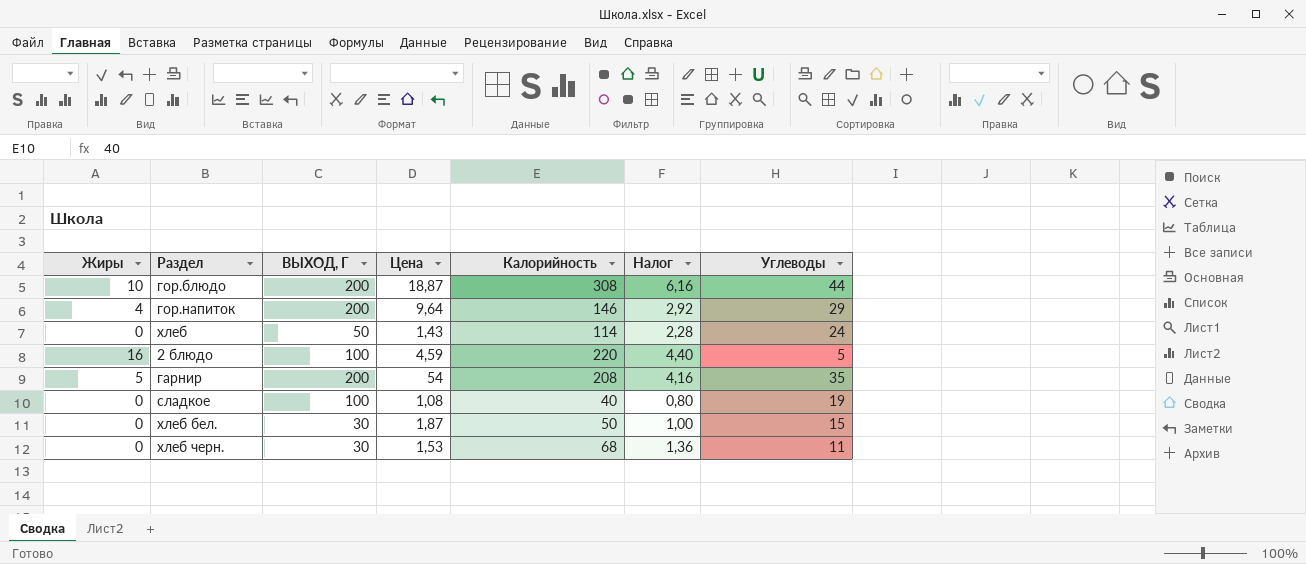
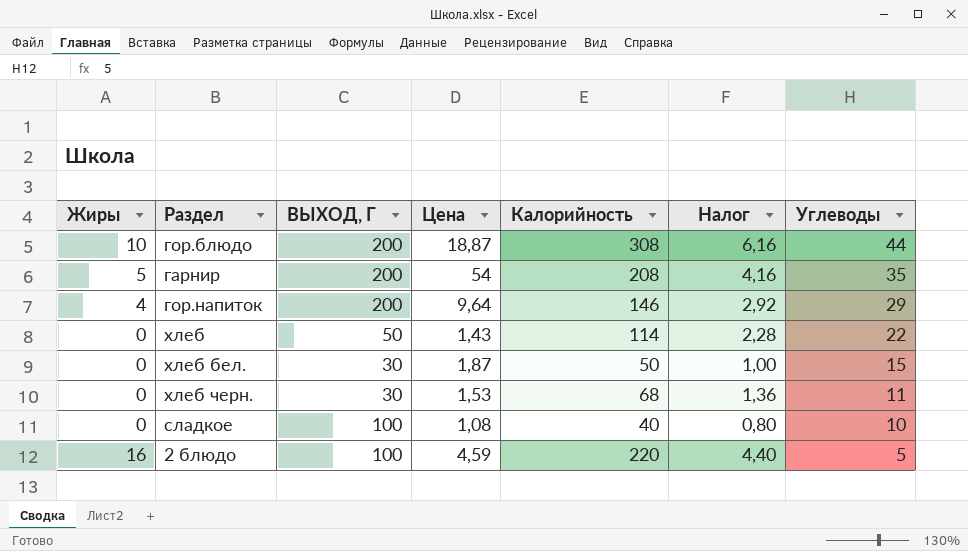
row order: none -> Углеводы descending
хлеб | Углеводы: 24 -> 22
сладкое | Углеводы: 19 -> 10

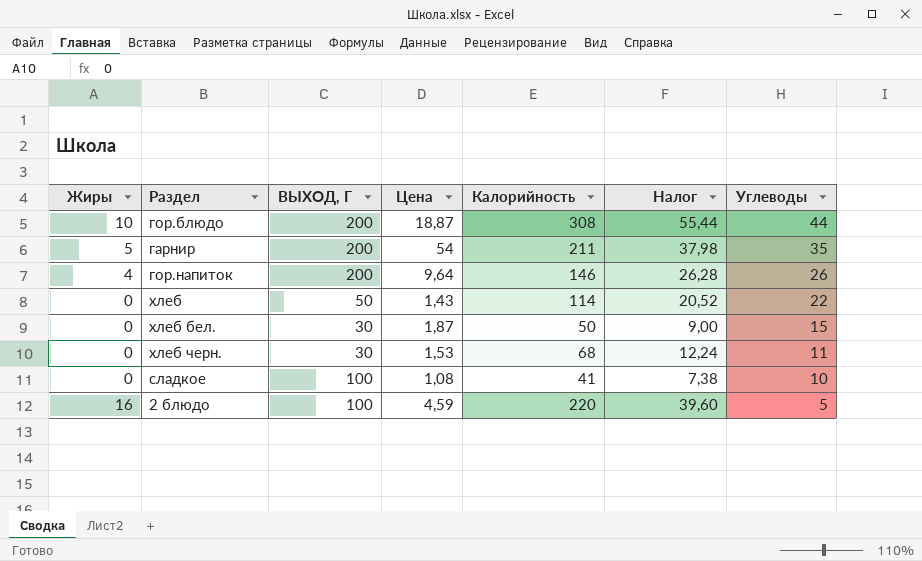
column Налог | formula: [Калорийность] * 0,02 -> [Калорийность] * 0,18
гарнир | Калорийность: 208 -> 211
гор.напиток | Углеводы: 29 -> 26
сладкое | Калорийность: 40 -> 41

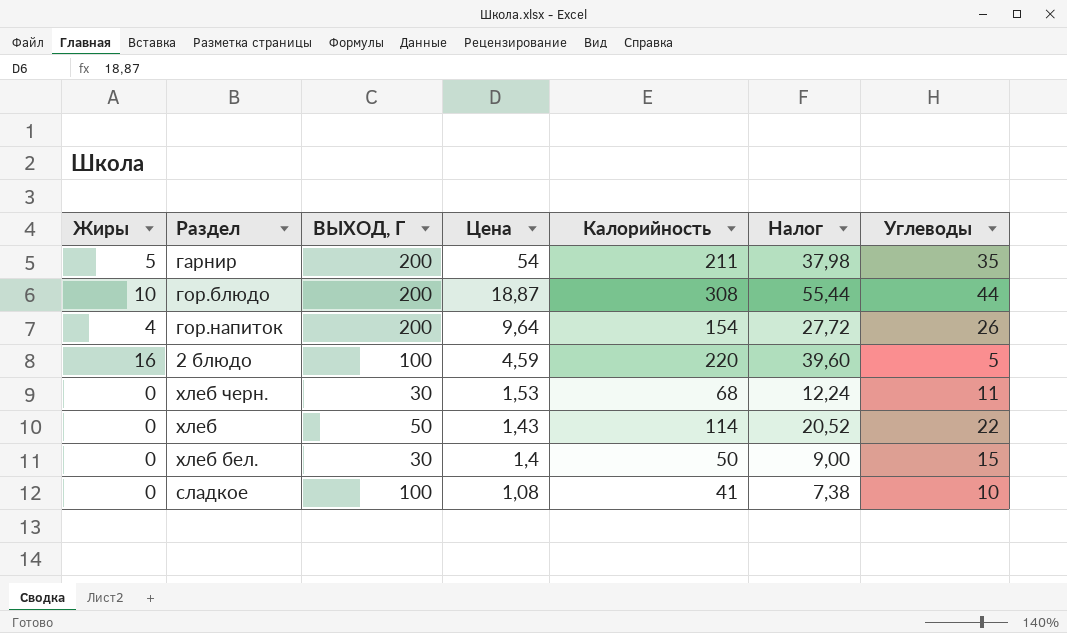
row order: Углеводы descending -> Цена descending
гор.напиток | Калорийность: 146 -> 154
гор.напиток | Налог: 26,28 -> 27,72
хлеб бел. | Цена: 1,87 -> 1,4

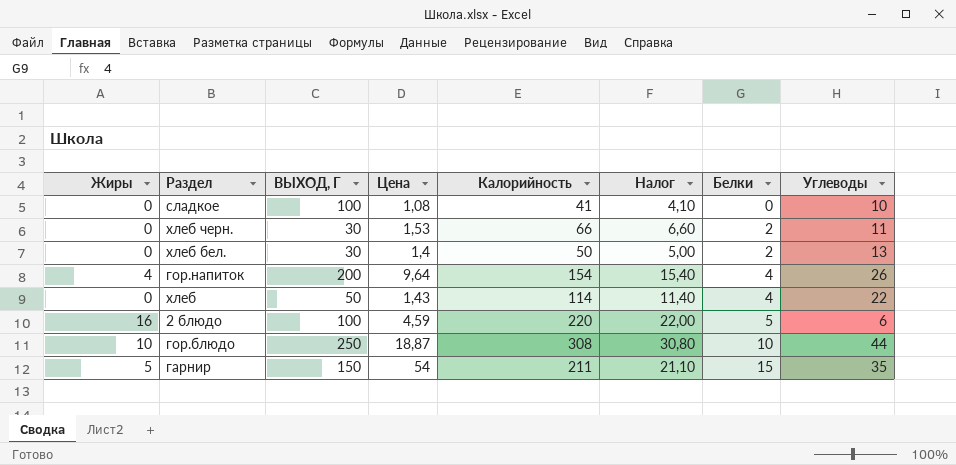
row order: Цена descending -> Белки ascending
column Налог | formula: [Калорийность] * 0,18 -> [Калорийность] * 0,1
column Белки | position: none -> 7
хлеб черн. | Калорийность: 68 -> 66
хлеб бел. | Углеводы: 15 -> 13
2 блюдо | Углеводы: 5 -> 6
гор.блюдо | ВЫХОД, Г: 200 -> 250
гарнир | ВЫХОД, Г: 200 -> 150

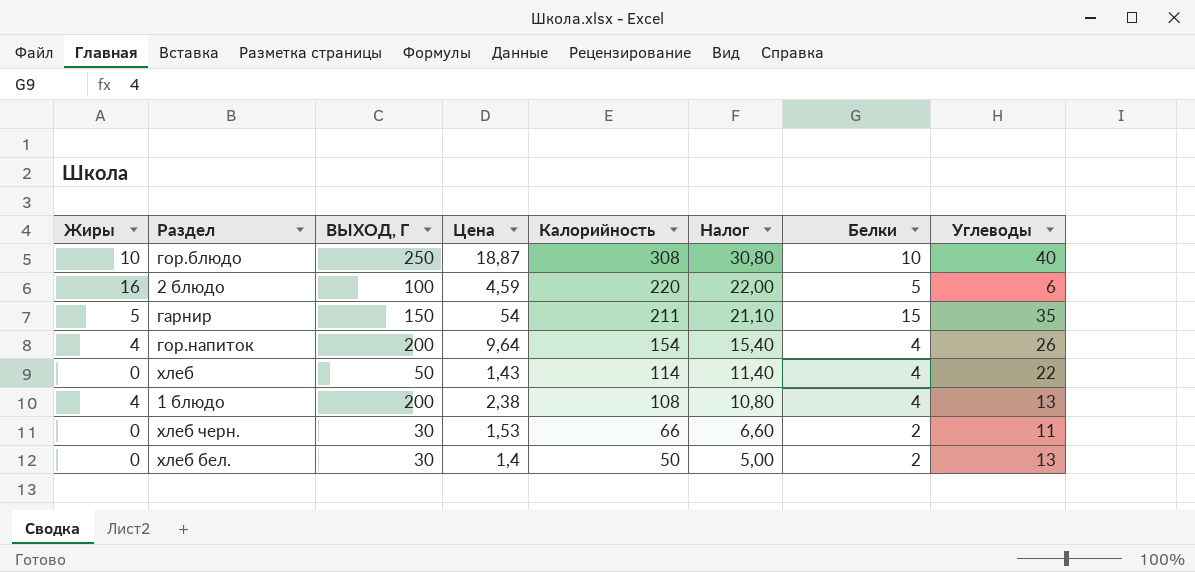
row order: Белки ascending -> Калорийность descending
row сладкое: 0 | 100 | 1,08 | 41 | 4,10 | 0 | 10 -> none
гор.блюдо | Углеводы: 44 -> 40
row 1 блюдо: none -> 4 | 200 | 2,38 | 108 | 10,80 | 4 | 13

